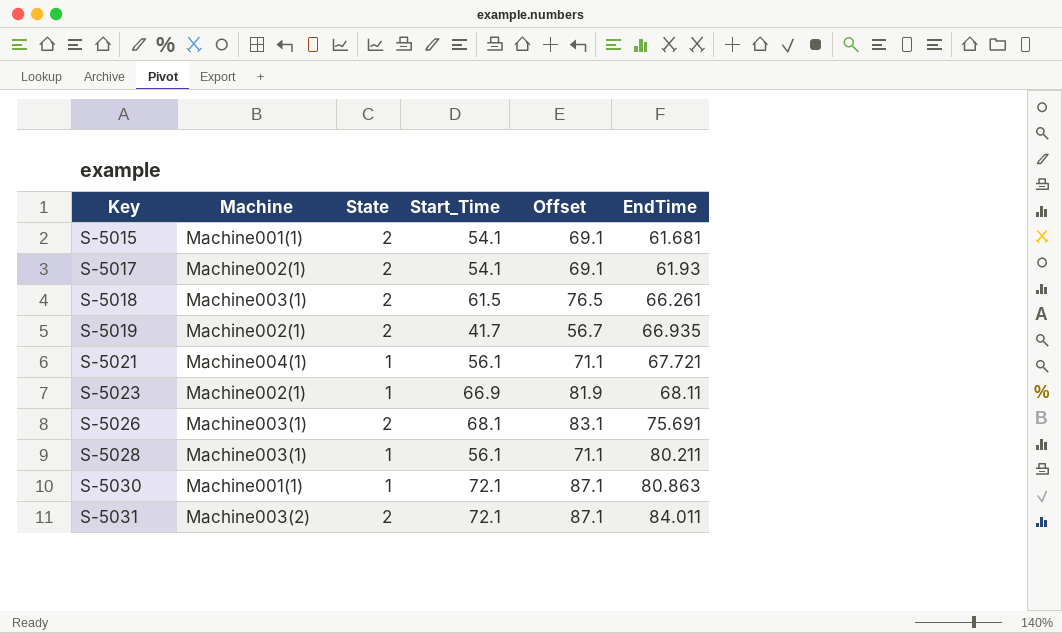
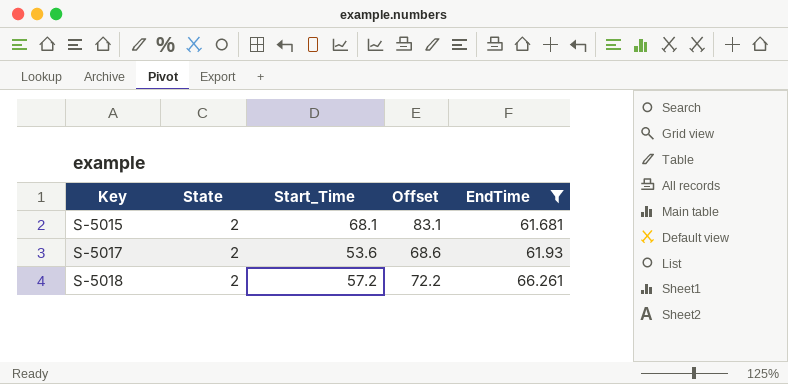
filter: none -> EndTime <= 66.261
column Machine | position: 2 -> none
S-5015 | Start_Time: 54.1 -> 68.1
S-5015 | Offset: 69.1 -> 83.1
S-5017 | Start_Time: 54.1 -> 53.6
S-5017 | Offset: 69.1 -> 68.6
S-5018 | Start_Time: 61.5 -> 57.2
S-5018 | Offset: 76.5 -> 72.2

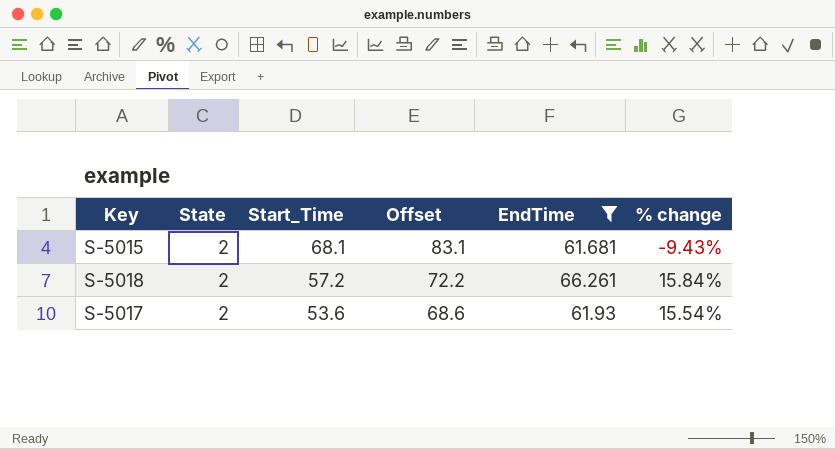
row order: Key ascending -> Start_Time descending
column % change | formula: none -> ([EndTime] - [Start_Time]) / [Start_Time]

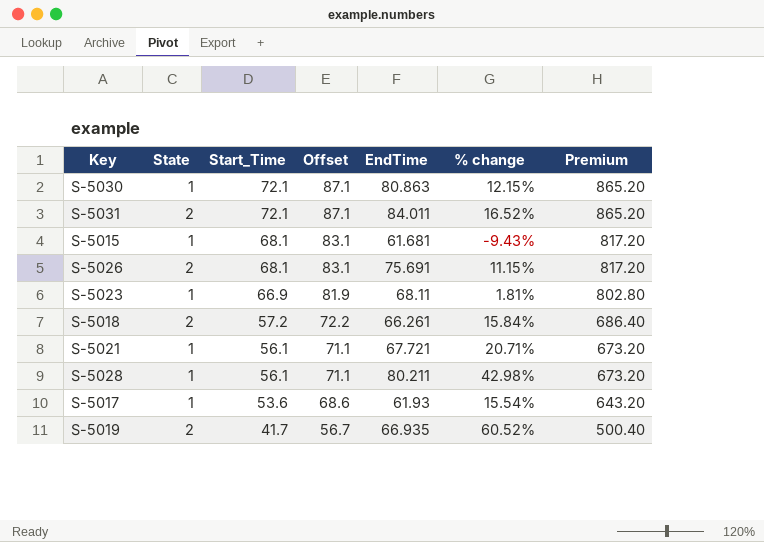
filter: EndTime <= 66.261 -> none
column Premium | formula: none -> [Start_Time] * 12
S-5015 | State: 2 -> 1
S-5017 | State: 2 -> 1

